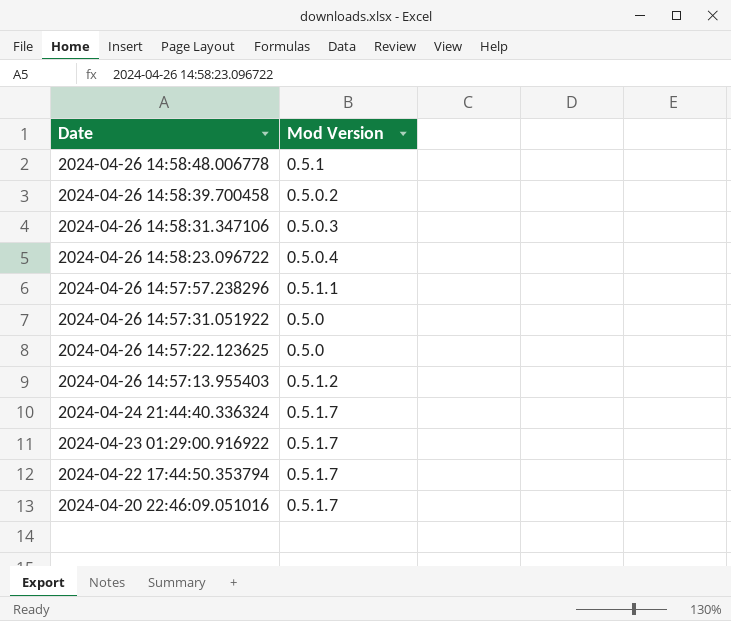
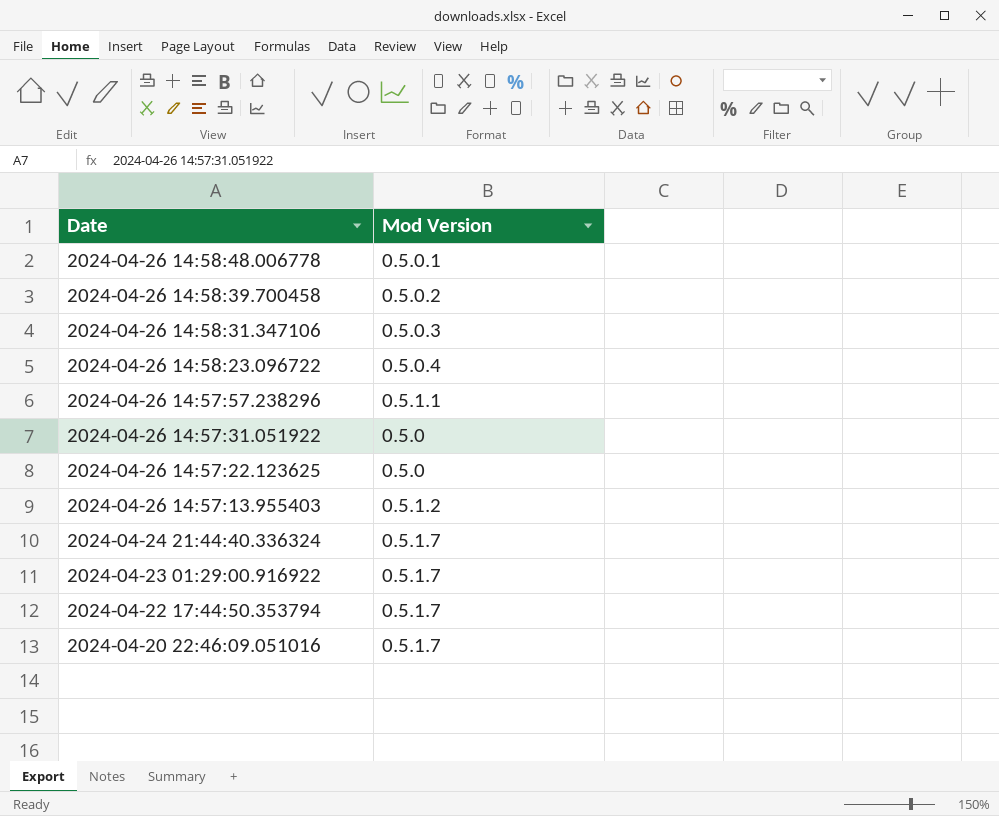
2024-04-26 14:58:48.006778 | Mod Version: 0.5.1 -> 0.5.0.1

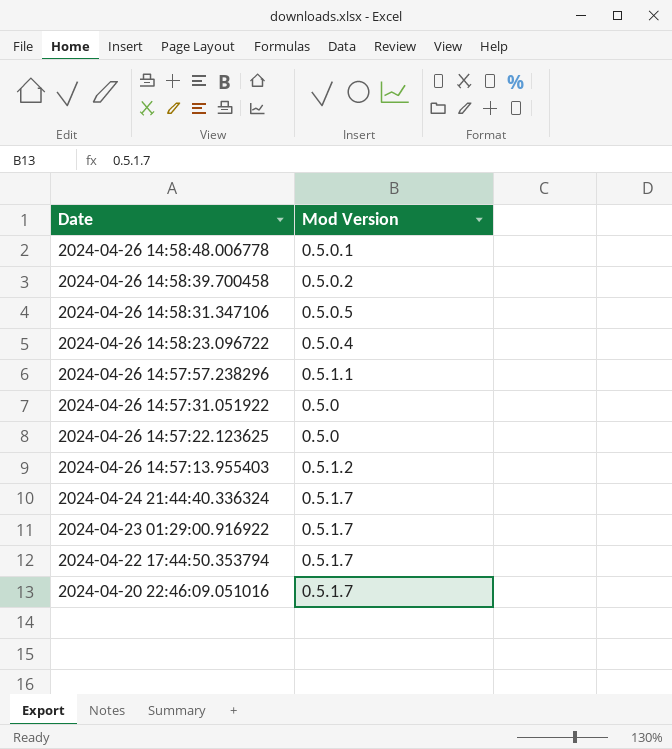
2024-04-26 14:58:31.347106 | Mod Version: 0.5.0.3 -> 0.5.0.5

